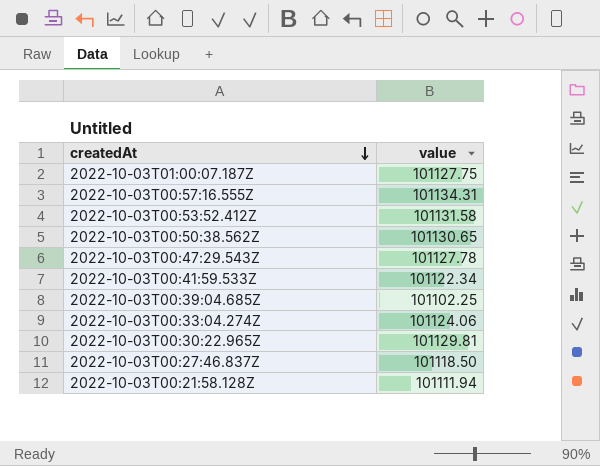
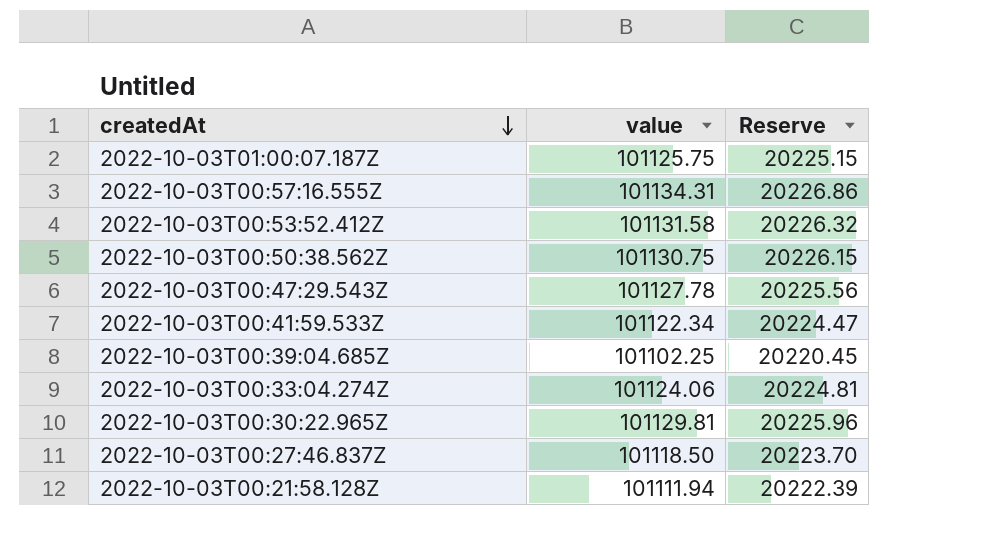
column Reserve | formula: none -> [value] * 0.2
2022-10-03T01:00:07.187Z | value: 101127.75 -> 101125.75
2022-10-03T00:50:38.562Z | value: 101130.65 -> 101130.75

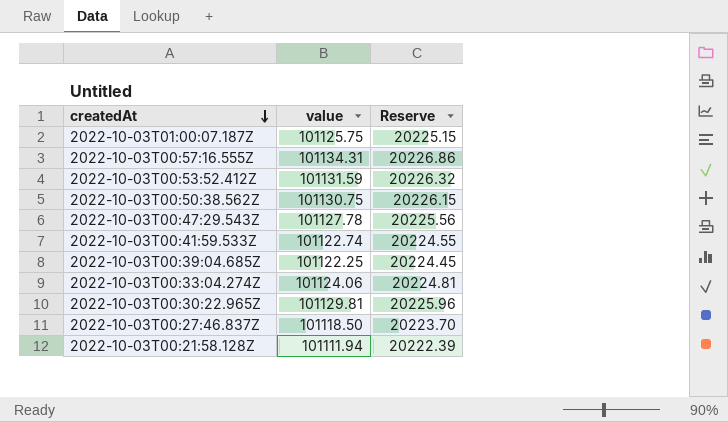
2022-10-03T00:53:52.412Z | value: 101131.58 -> 101131.59
2022-10-03T00:41:59.533Z | value: 101122.34 -> 101122.74
2022-10-03T00:41:59.533Z | Reserve: 20224.47 -> 20224.55
2022-10-03T00:39:04.685Z | value: 101102.25 -> 101122.25
2022-10-03T00:39:04.685Z | Reserve: 20220.45 -> 20224.45

